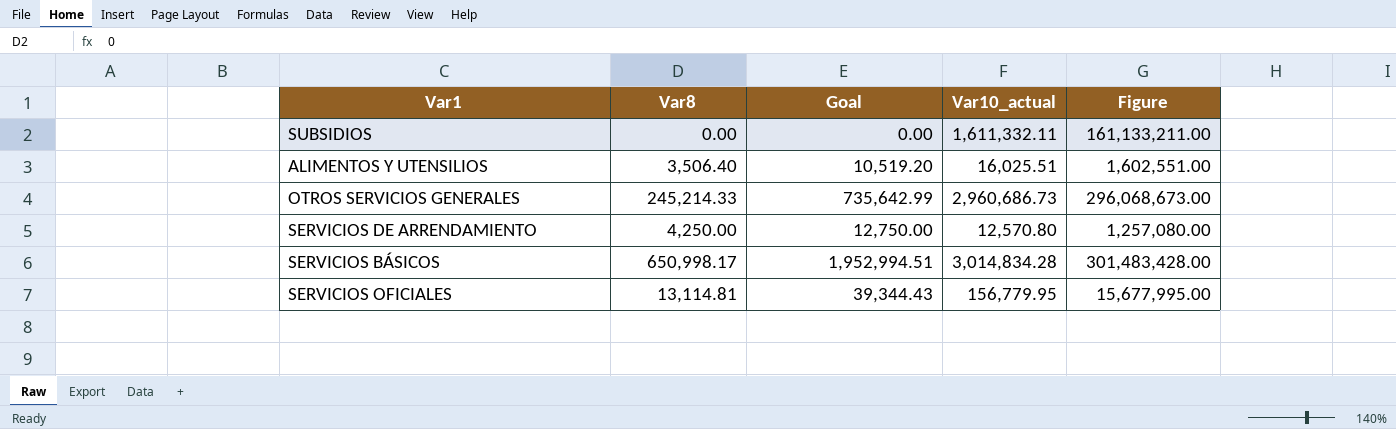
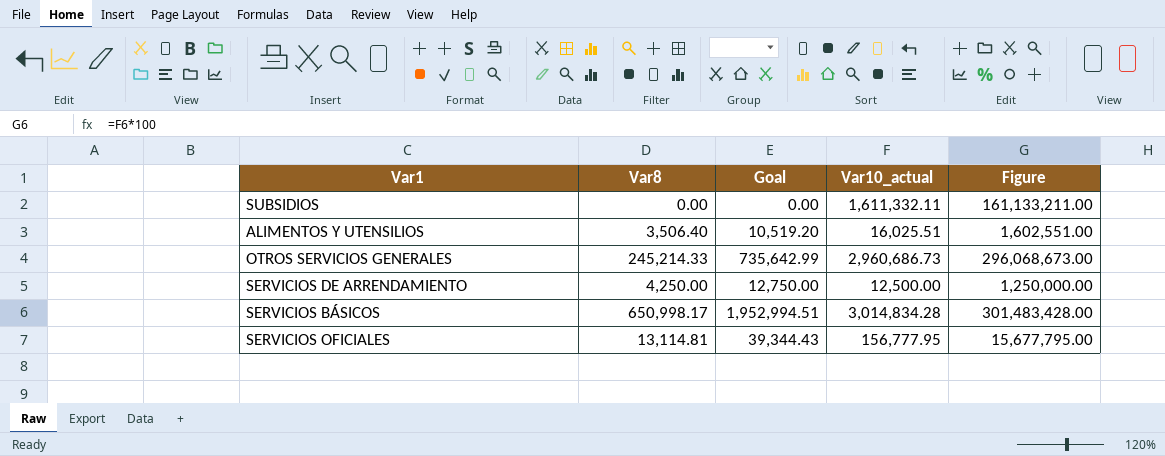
SERVICIOS DE ARRENDAMIENTO | Var10_actual: 12,570.80 -> 12,500.00
SERVICIOS DE ARRENDAMIENTO | Figure: 1,257,080.00 -> 1,250,000.00
SERVICIOS OFICIALES | Var10_actual: 156,779.95 -> 156,777.95
SERVICIOS OFICIALES | Figure: 15,677,995.00 -> 15,677,795.00

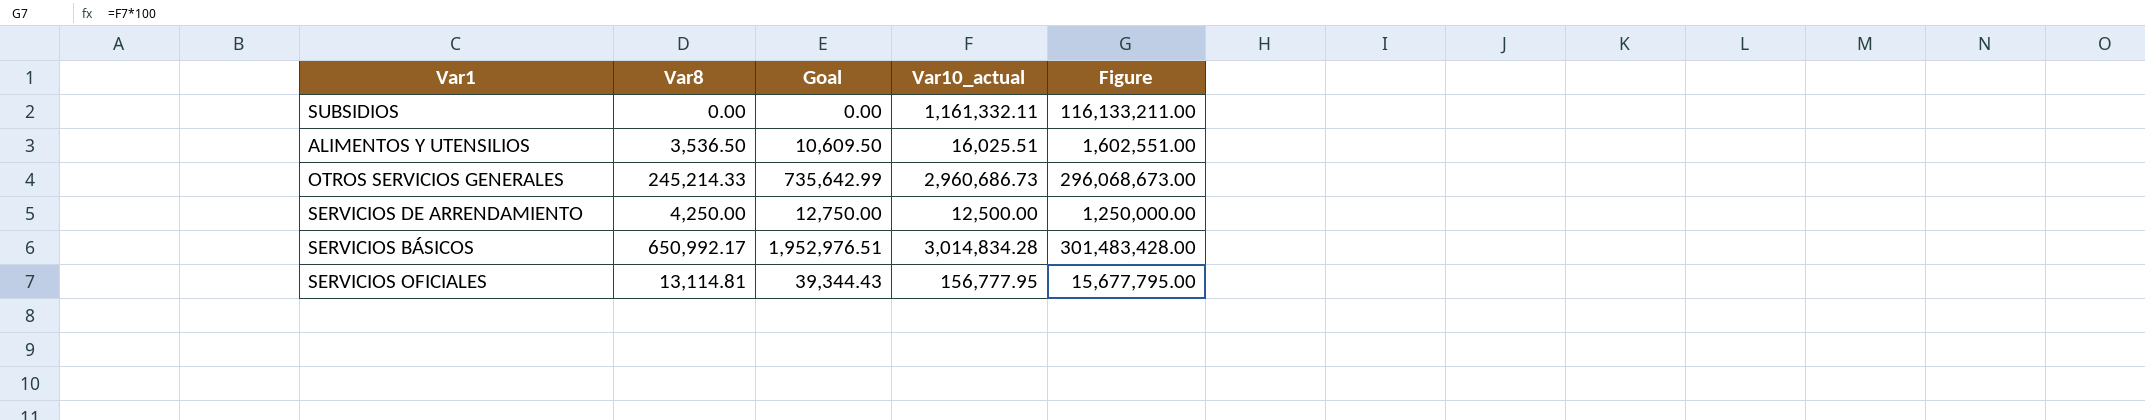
SUBSIDIOS | Var10_actual: 1,611,332.11 -> 1,161,332.11
SUBSIDIOS | Figure: 161,133,211.00 -> 116,133,211.00
ALIMENTOS Y UTENSILIOS | Var8: 3,506.40 -> 3,536.50
ALIMENTOS Y UTENSILIOS | Goal: 10,519.20 -> 10,609.50
SERVICIOS BÁSICOS | Var8: 650,998.17 -> 650,992.17
SERVICIOS BÁSICOS | Goal: 1,952,994.51 -> 1,952,976.51

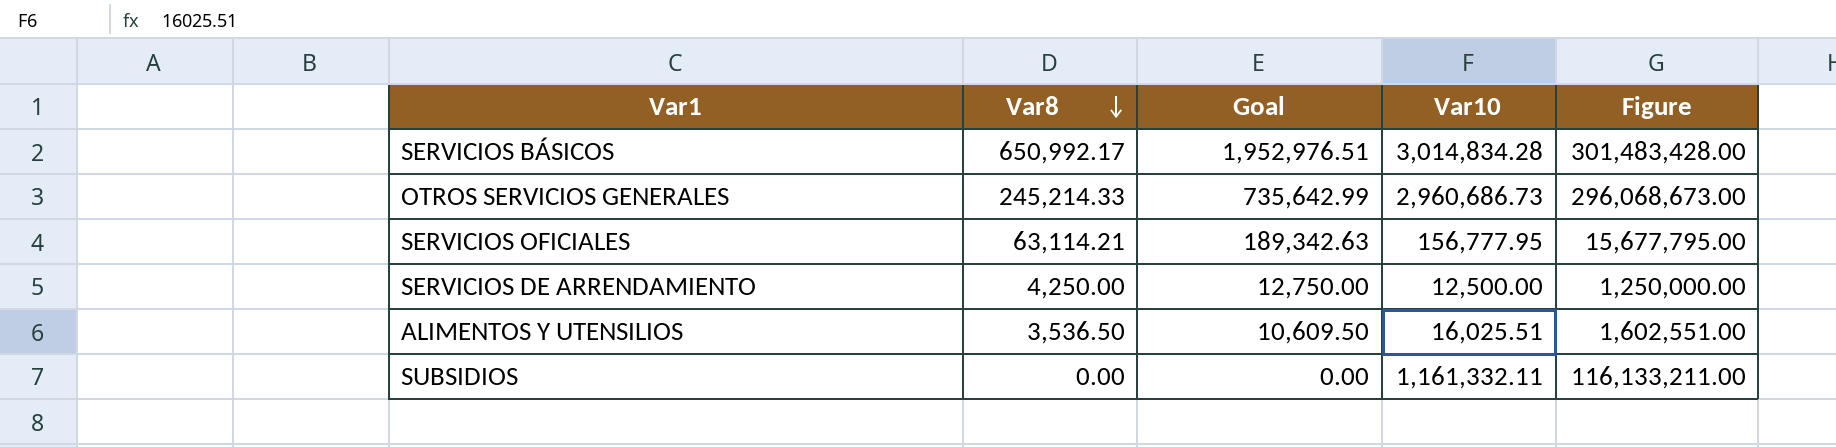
row order: none -> Var8 descending
column name: Var10_actual -> Var10
SERVICIOS OFICIALES | Var8: 13,114.81 -> 63,114.21
SERVICIOS OFICIALES | Goal: 39,344.43 -> 189,342.63

